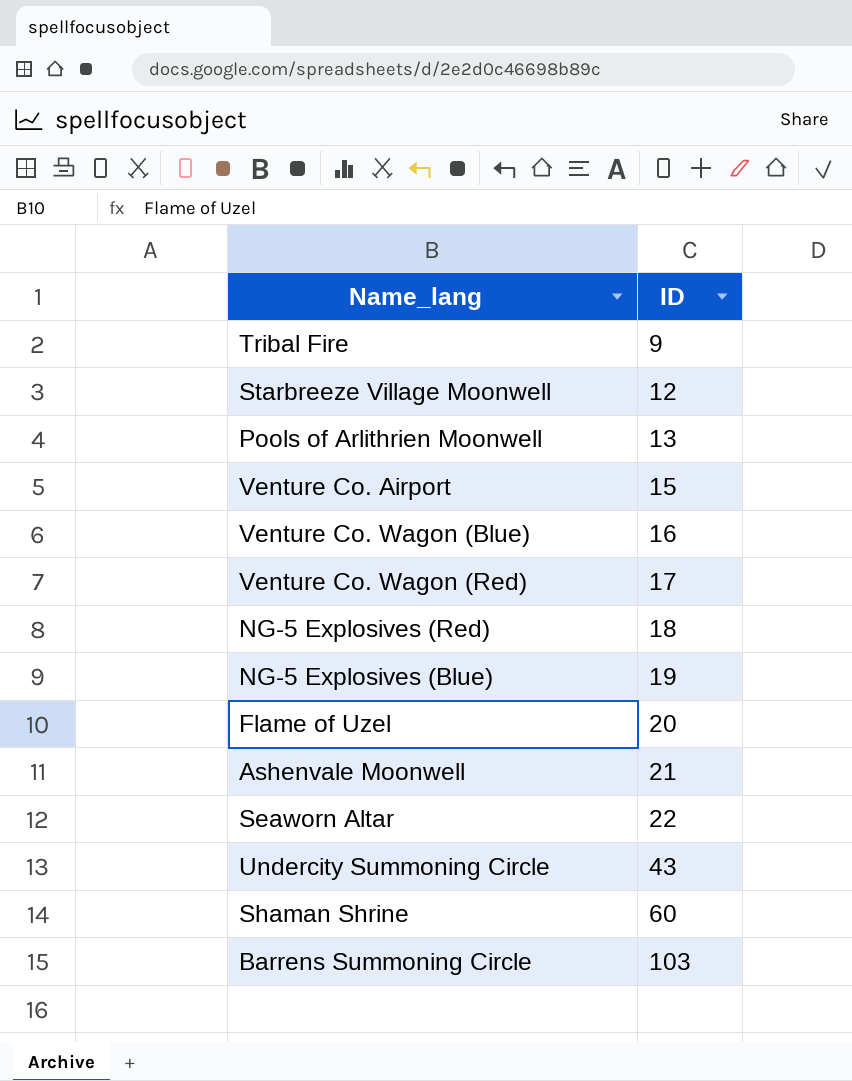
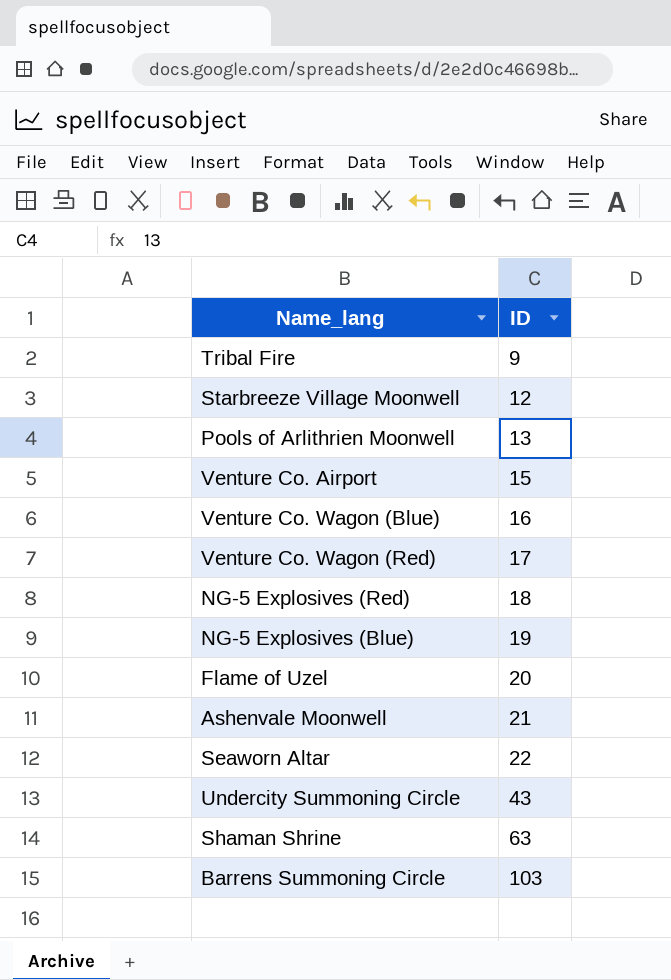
Shaman Shrine | ID: 60 -> 63

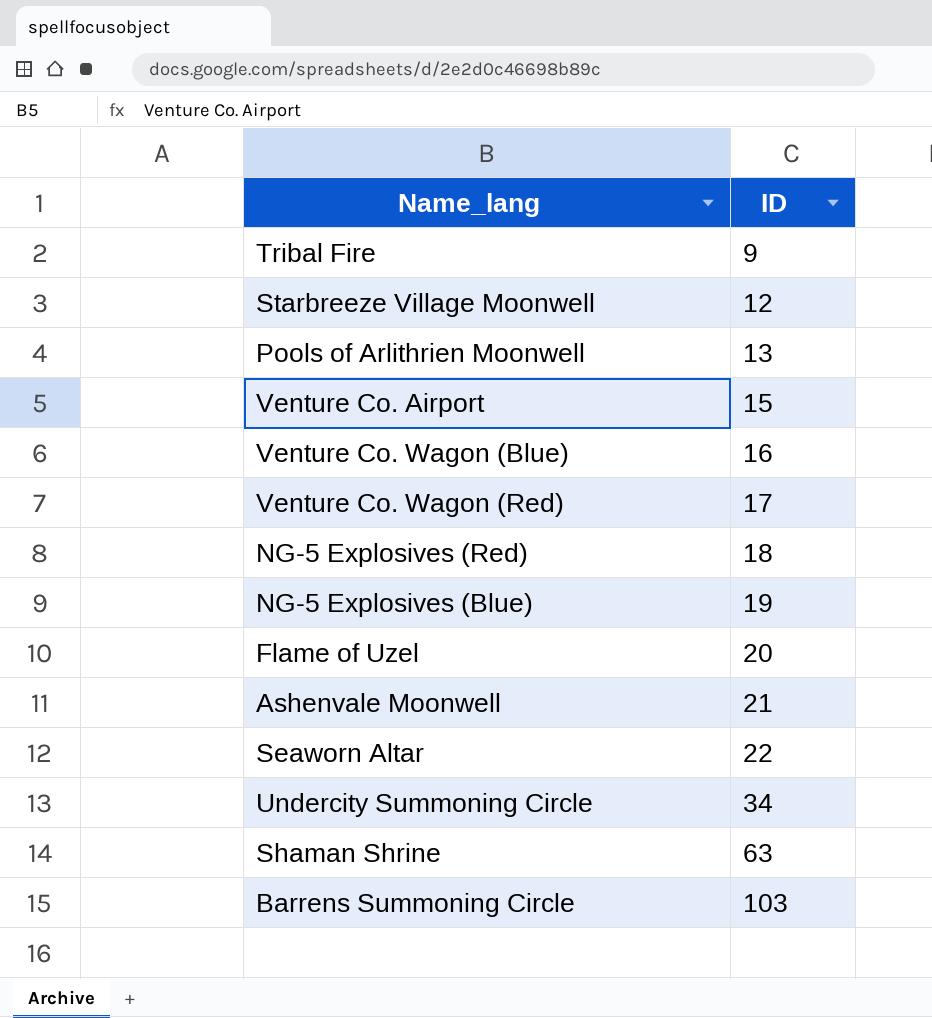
Undercity Summoning Circle | ID: 43 -> 34

